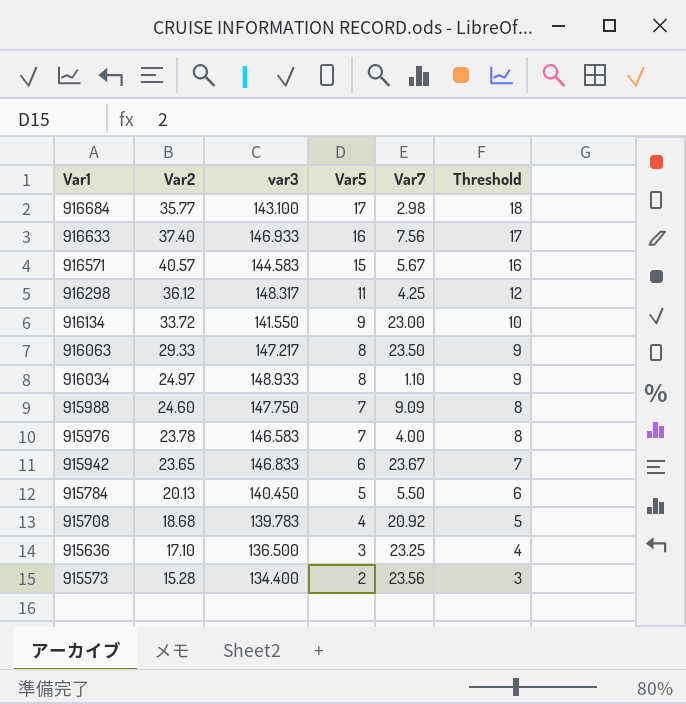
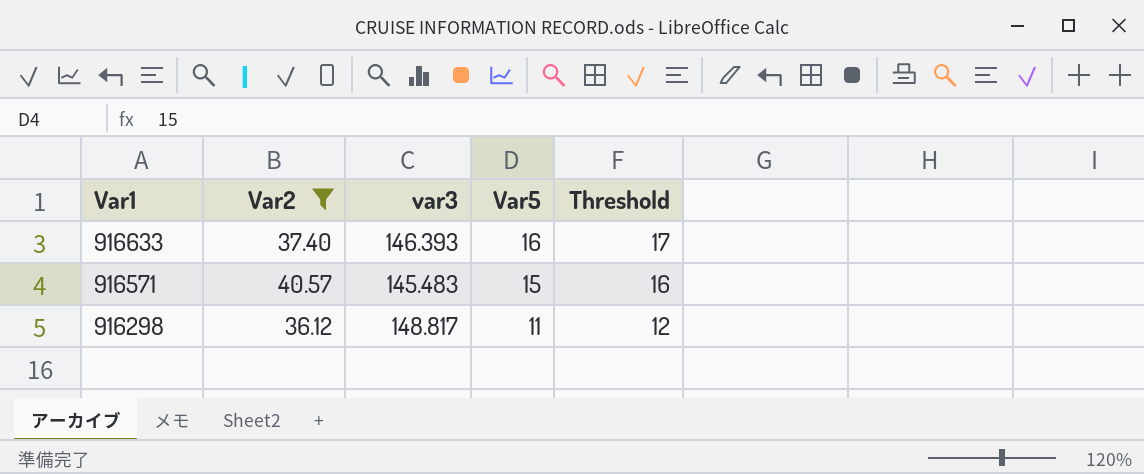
filter: none -> Var2 >= 36.12
column Var7 | position: 5 -> none
916633 | var3: 146.933 -> 146.393
916571 | var3: 144.583 -> 145.483
916298 | var3: 148.317 -> 148.817

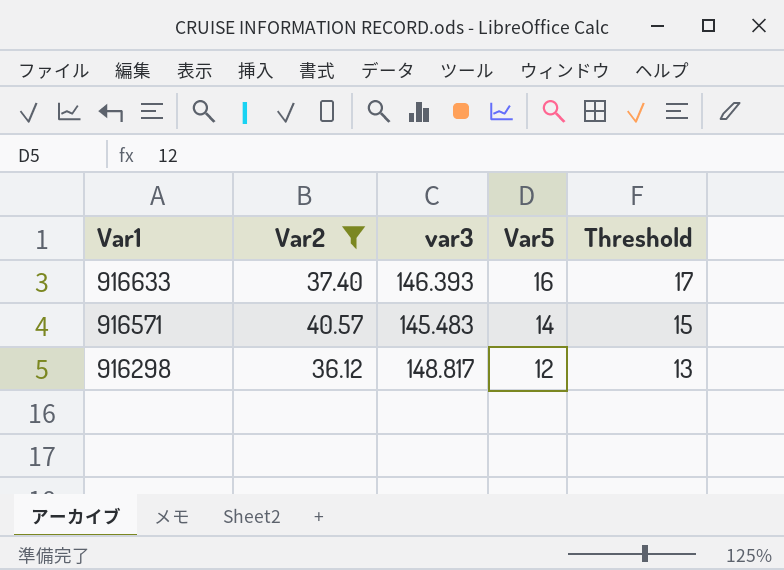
916571 | Var5: 15 -> 14
916571 | Threshold: 16 -> 15
916298 | Var5: 11 -> 12
916298 | Threshold: 12 -> 13

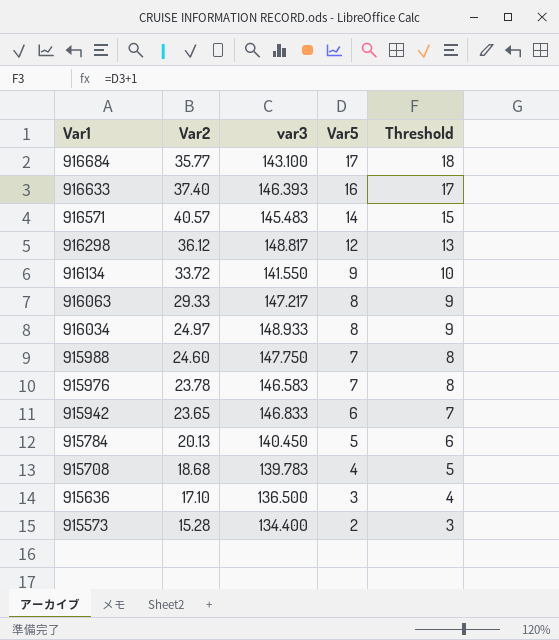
filter: Var2 >= 36.12 -> none

